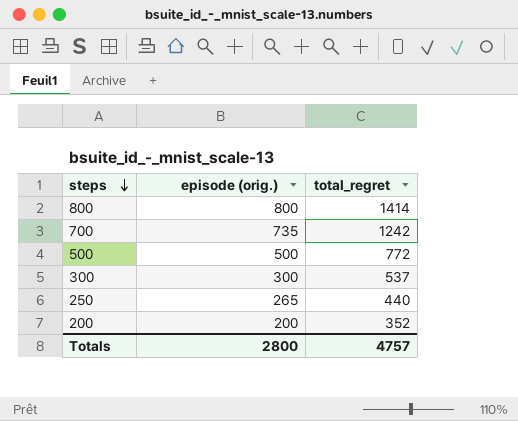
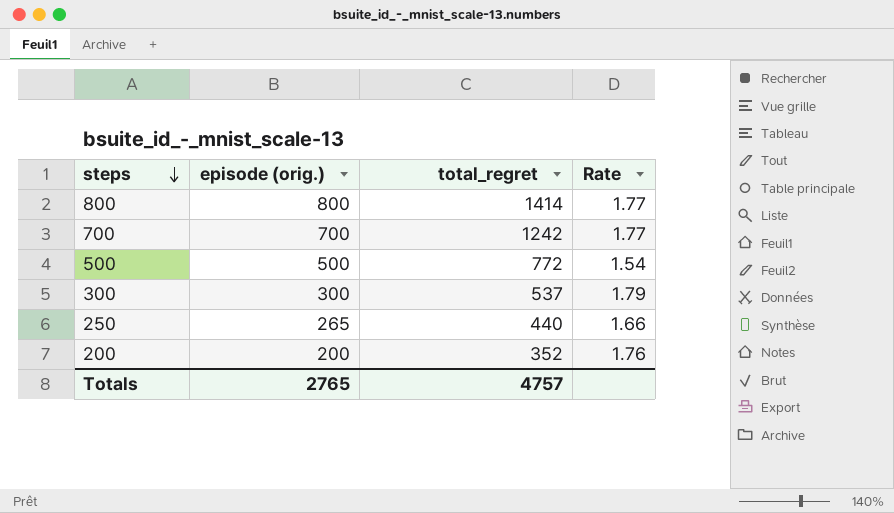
column Rate | formula: none -> [total_regret] / [episode (orig.)]
700 | episode (orig.): 735 -> 700
Totals | episode (orig.): 2800 -> 2765

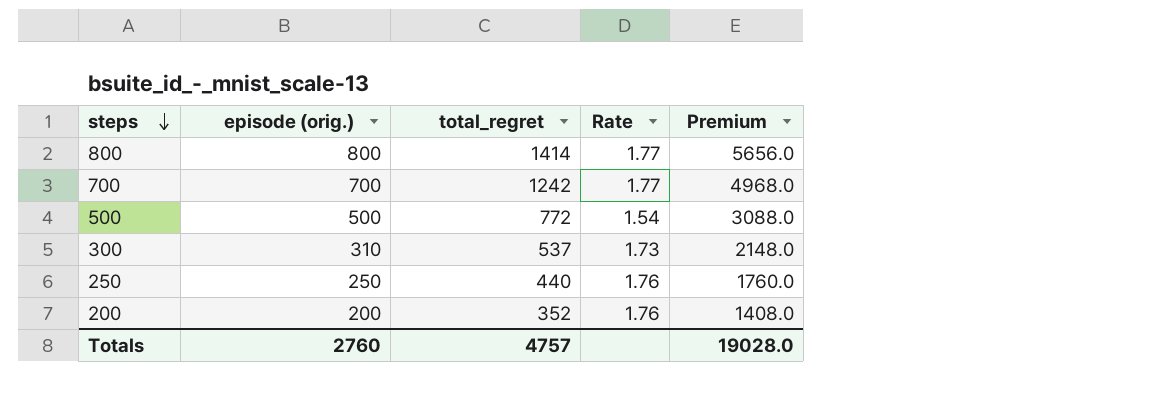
column Premium | formula: none -> [total_regret] * 4
300 | episode (orig.): 300 -> 310
300 | Rate: 1.79 -> 1.73
250 | episode (orig.): 265 -> 250
250 | Rate: 1.66 -> 1.76
Totals | episode (orig.): 2765 -> 2760

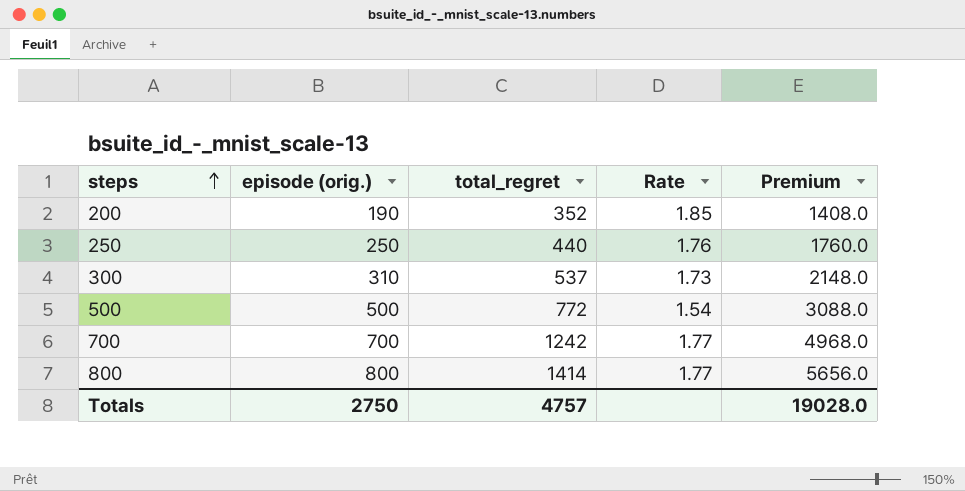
row order: steps descending -> steps ascending
200 | episode (orig.): 200 -> 190
200 | Rate: 1.76 -> 1.85
Totals | episode (orig.): 2760 -> 2750

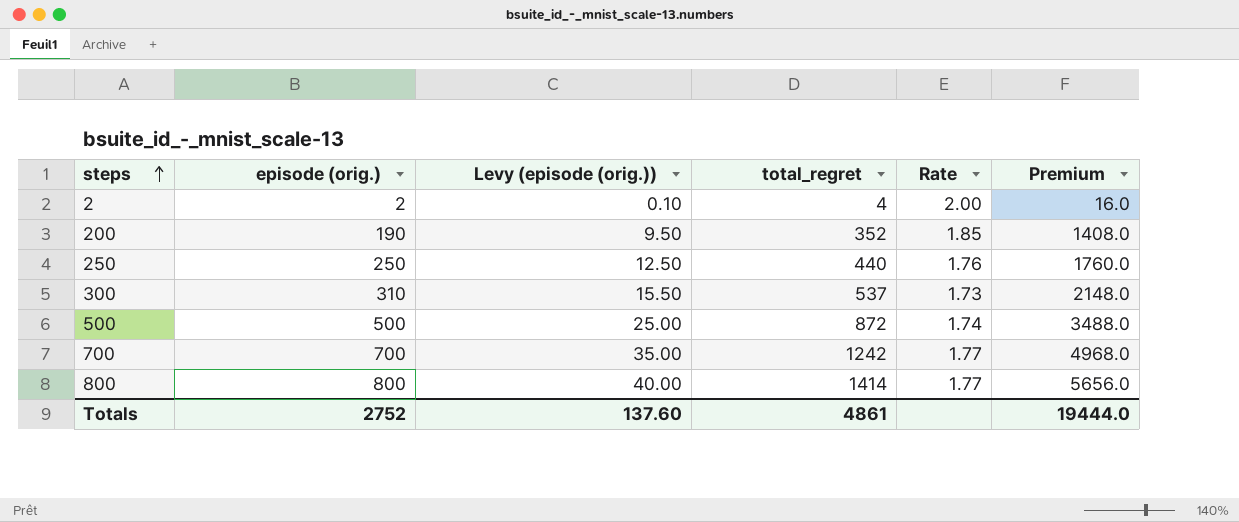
column Levy (episode (orig.)) | formula: none -> [episode (orig.)] * 0.05
row 2: none -> 2 | 0.10 | 4 | 2.00 | 16.0
500 | total_regret: 772 -> 872
500 | Rate: 1.54 -> 1.74
500 | Premium: 3088.0 -> 3488.0
Totals | episode (orig.): 2750 -> 2752
Totals | total_regret: 4757 -> 4861
Totals | Premium: 19028.0 -> 19444.0

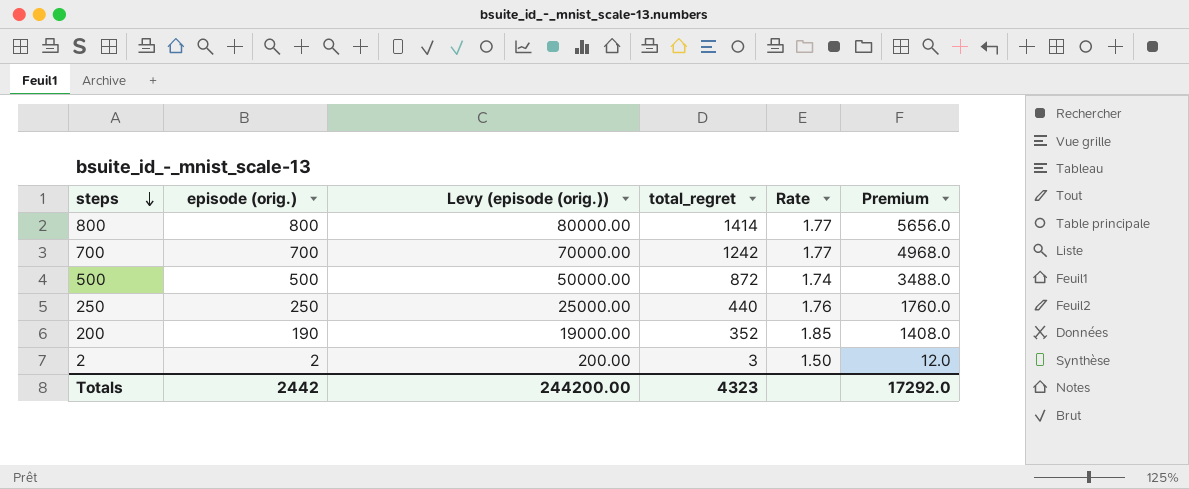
row order: steps ascending -> steps descending
column Levy (episode (orig.)) | formula: [episode (orig.)] * 0.05 -> [episode (orig.)] * 100
row 300: 310 | 15.50 | 537 | 1.73 | 2148.0 -> none
2 | total_regret: 4 -> 3
2 | Rate: 2.00 -> 1.50
2 | Premium: 16.0 -> 12.0
Totals | episode (orig.): 2752 -> 2442
Totals | Levy (episode (orig.)): 137.60 -> 244200.00
Totals | total_regret: 4861 -> 4323
Totals | Premium: 19444.0 -> 17292.0

